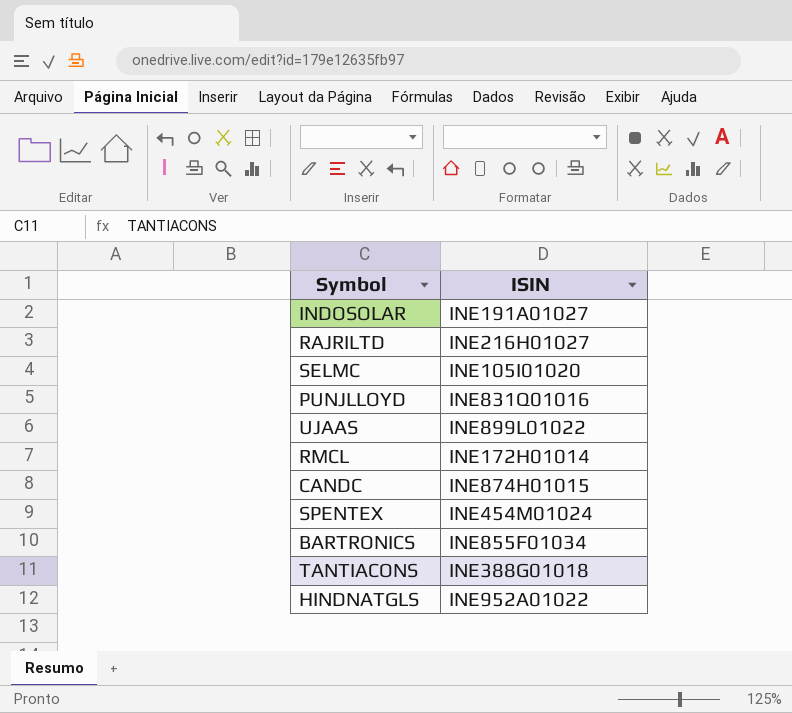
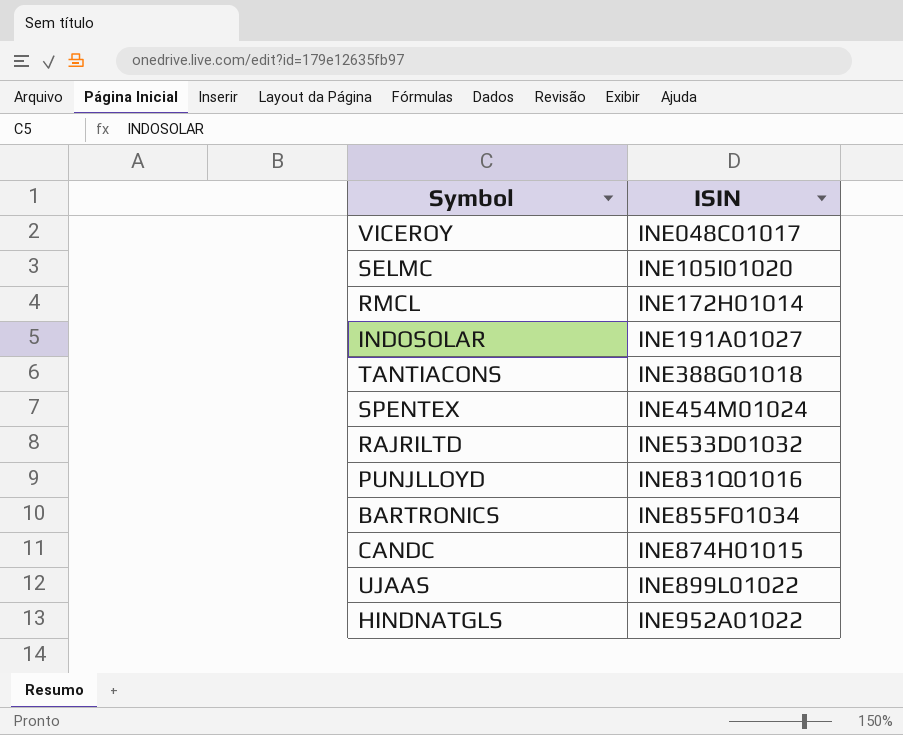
row order: none -> ISIN ascending
row VICEROY: none -> INE048C01017
RAJRILTD | ISIN: INE216H01027 -> INE533D01032

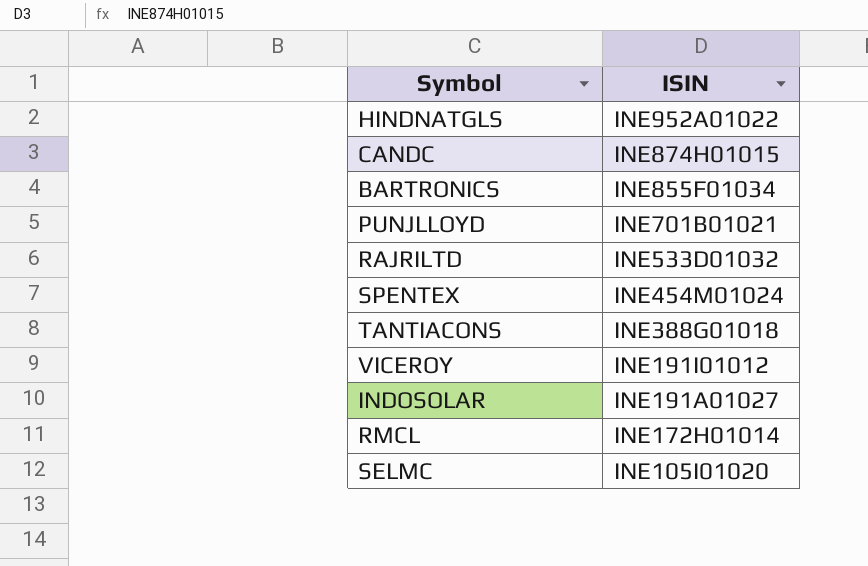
row order: ISIN ascending -> ISIN descending
row UJAAS: INE899L01022 -> none
PUNJLLOYD | ISIN: INE831Q01016 -> INE701B01021
VICEROY | ISIN: INE048C01017 -> INE191I01012

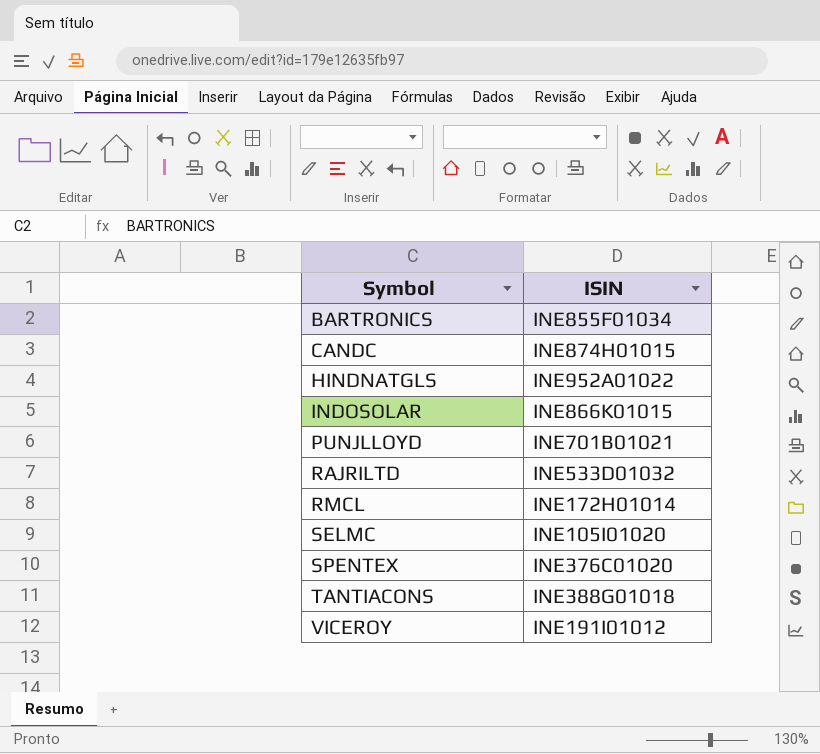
row order: ISIN descending -> Symbol ascending
INDOSOLAR | ISIN: INE191A01027 -> INE866K01015
SPENTEX | ISIN: INE454M01024 -> INE376C01020

